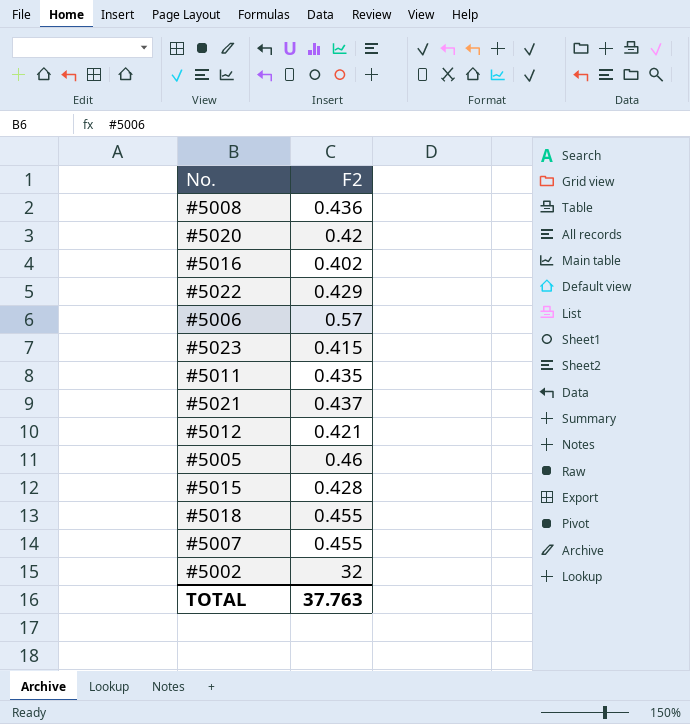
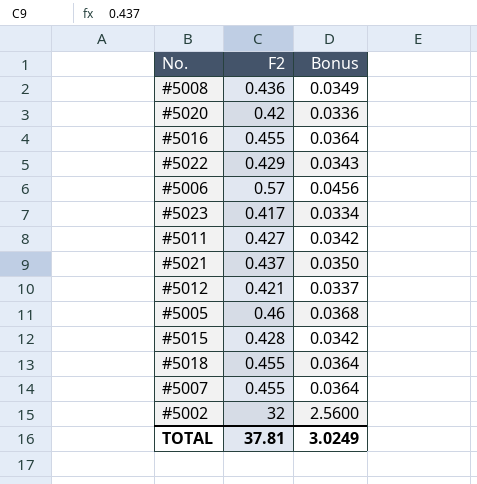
column Bonus | formula: none -> [F2] * 0.08
#5016 | F2: 0.402 -> 0.455
#5023 | F2: 0.415 -> 0.417
#5011 | F2: 0.435 -> 0.427
TOTAL | F2: 37.763 -> 37.81

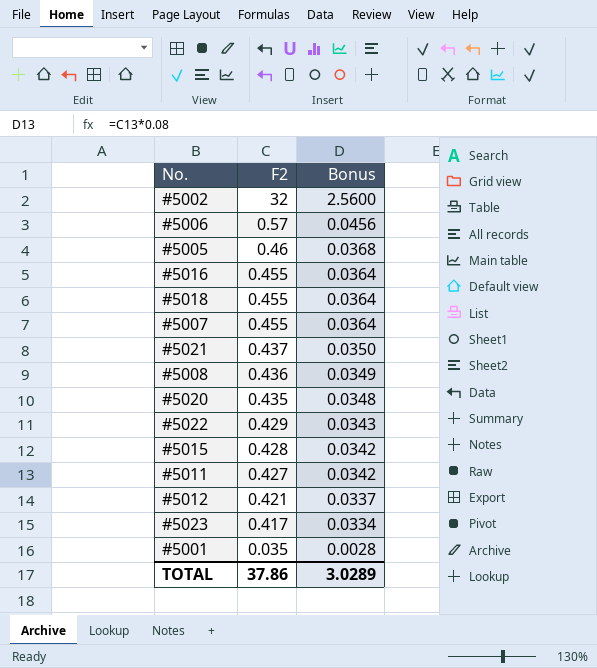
row order: none -> F2 descending
#5020 | F2: 0.42 -> 0.435
#5020 | Bonus: 0.0336 -> 0.0348
row #5001: none -> 0.035 | 0.0028
TOTAL | F2: 37.81 -> 37.86
TOTAL | Bonus: 3.0249 -> 3.0289

